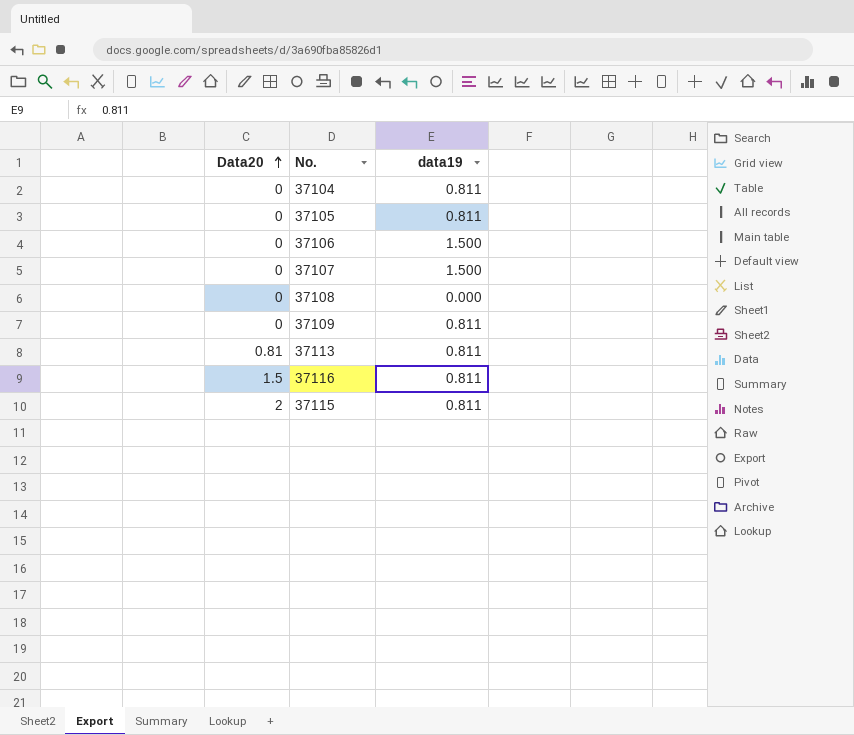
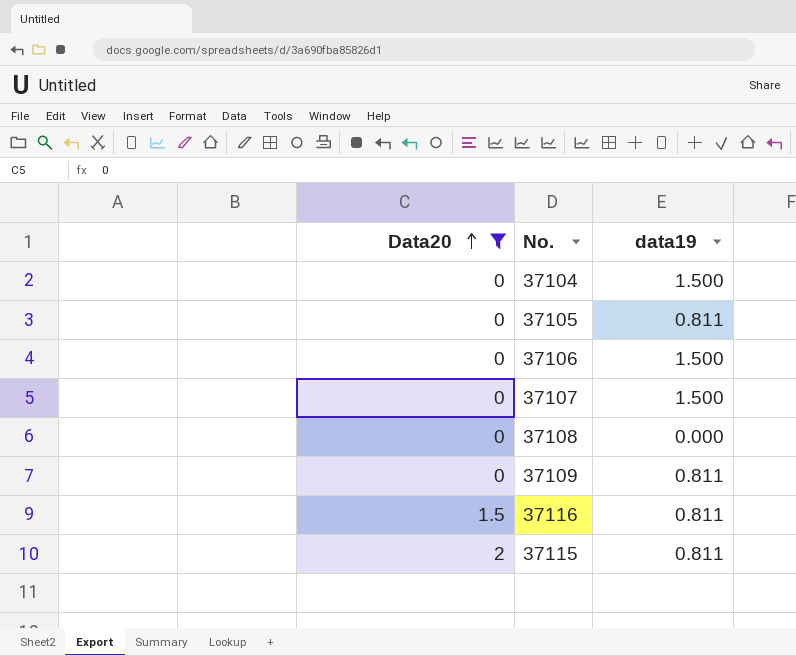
filter: none -> Data20 != 0.81
37104 | data19: 0.811 -> 1.500

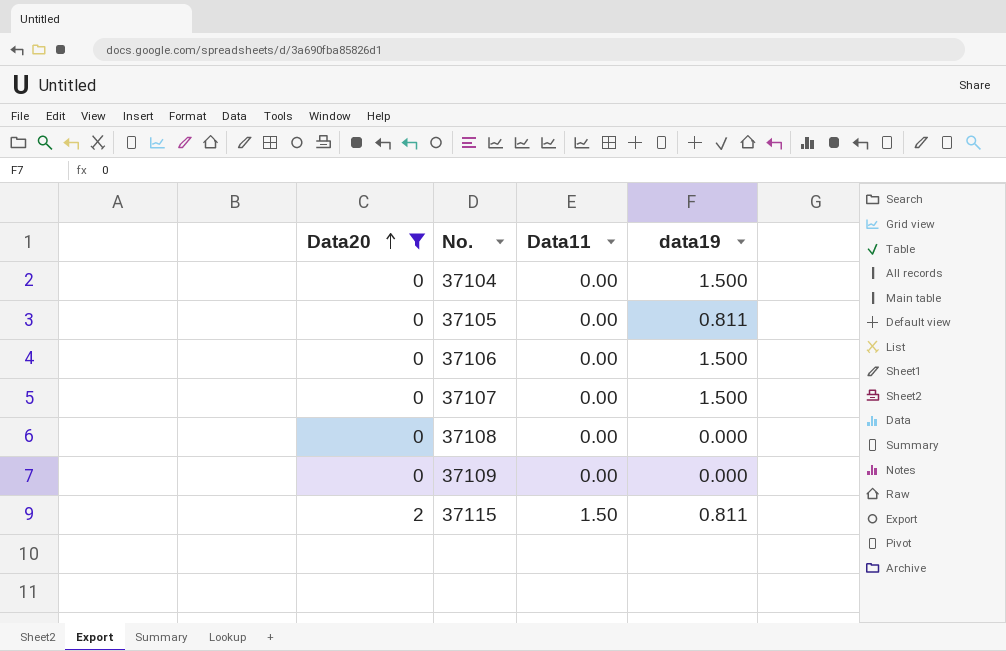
column Data11 | position: none -> 3
row 37116: 1.5 | 0.811 -> none
37109 | data19: 0.811 -> 0.000

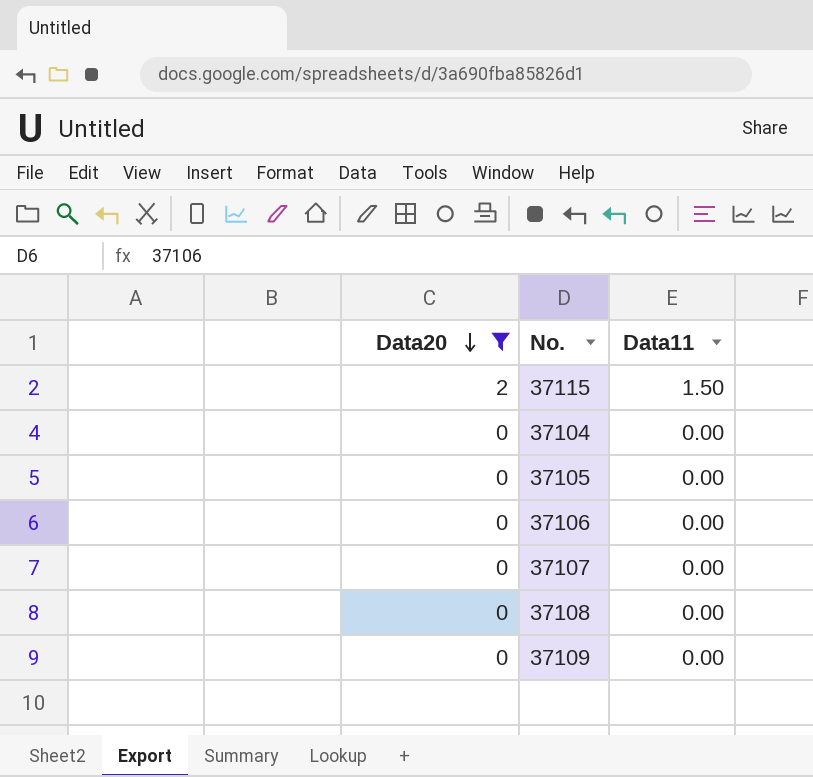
row order: Data20 ascending -> Data20 descending
column data19 | position: 4 -> none

